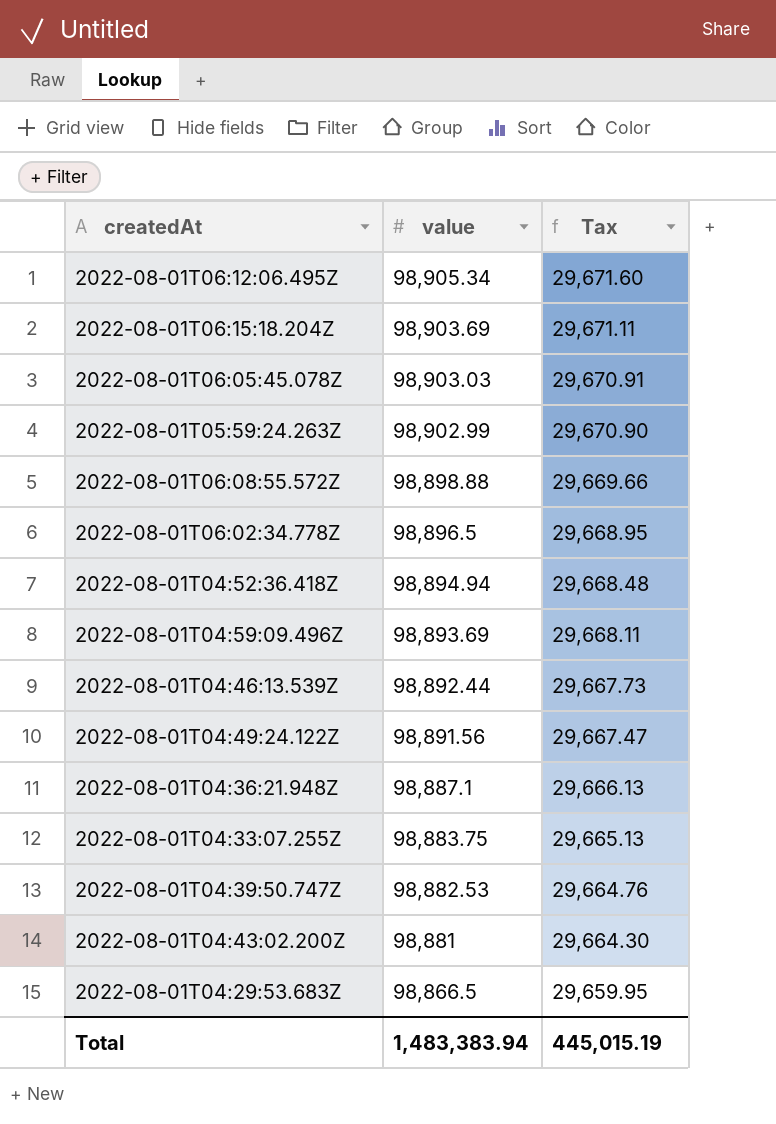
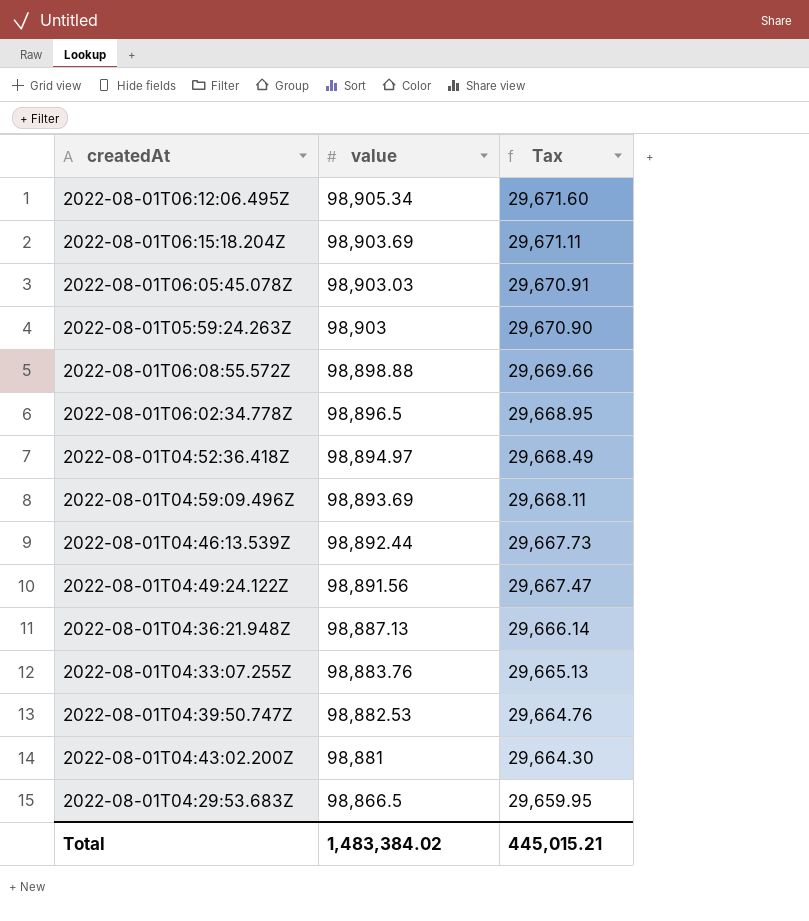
2022-08-01T05:59:24.263Z | value: 98,902.99 -> 98,903
2022-08-01T04:52:36.418Z | value: 98,894.94 -> 98,894.97
2022-08-01T04:52:36.418Z | Tax: 29,668.48 -> 29,668.49
2022-08-01T04:36:21.948Z | value: 98,887.1 -> 98,887.13
2022-08-01T04:36:21.948Z | Tax: 29,666.13 -> 29,666.14
2022-08-01T04:33:07.255Z | value: 98,883.75 -> 98,883.76
Total | value: 1,483,383.94 -> 1,483,384.02
Total | Tax: 445,015.19 -> 445,015.21

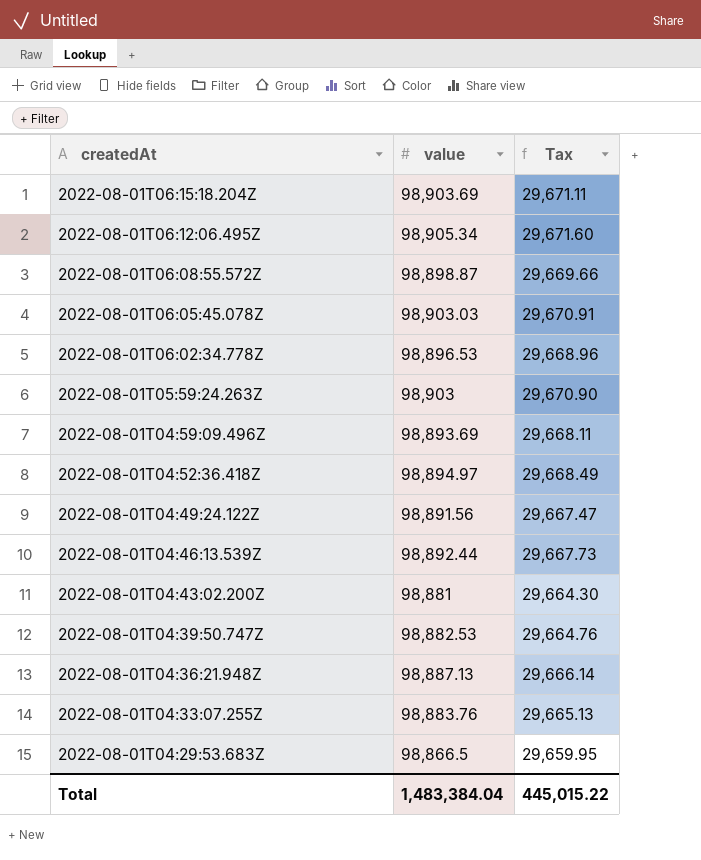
row order: value descending -> createdAt descending
2022-08-01T06:08:55.572Z | value: 98,898.88 -> 98,898.87
2022-08-01T06:02:34.778Z | value: 98,896.5 -> 98,896.53
2022-08-01T06:02:34.778Z | Tax: 29,668.95 -> 29,668.96
Total | value: 1,483,384.02 -> 1,483,384.04
Total | Tax: 445,015.21 -> 445,015.22

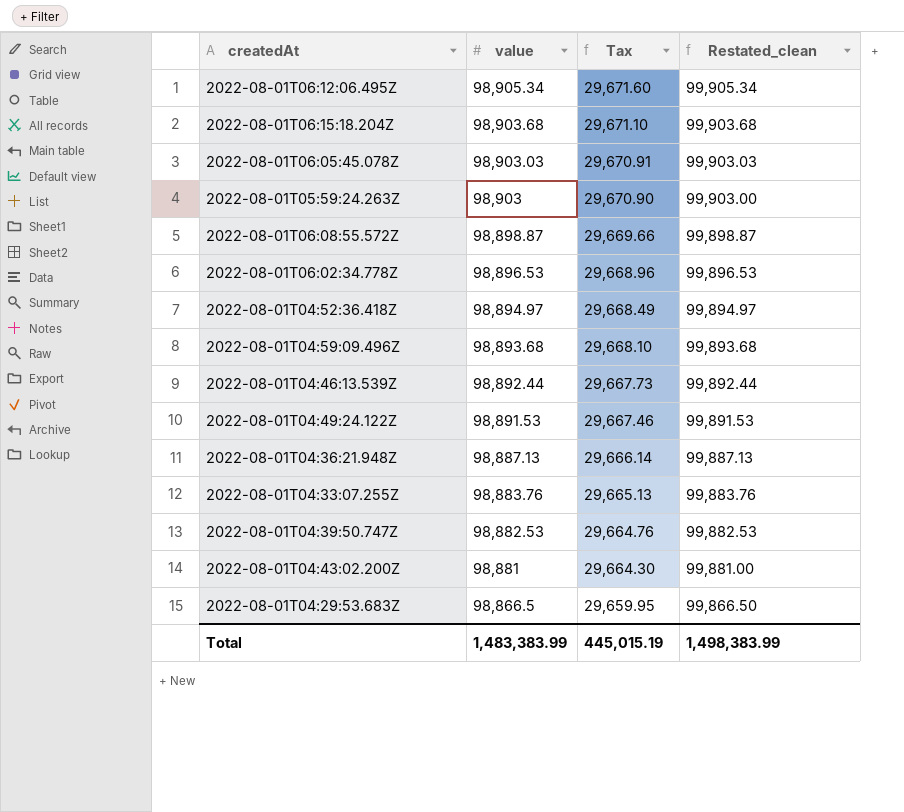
row order: createdAt descending -> value descending
column Restated_clean | formula: none -> [value] + 1000
2022-08-01T06:15:18.204Z | value: 98,903.69 -> 98,903.68
2022-08-01T06:15:18.204Z | Tax: 29,671.11 -> 29,671.10
2022-08-01T04:59:09.496Z | value: 98,893.69 -> 98,893.68
2022-08-01T04:59:09.496Z | Tax: 29,668.11 -> 29,668.10
2022-08-01T04:49:24.122Z | value: 98,891.56 -> 98,891.53
2022-08-01T04:49:24.122Z | Tax: 29,667.47 -> 29,667.46
Total | value: 1,483,384.04 -> 1,483,383.99
Total | Tax: 445,015.22 -> 445,015.19

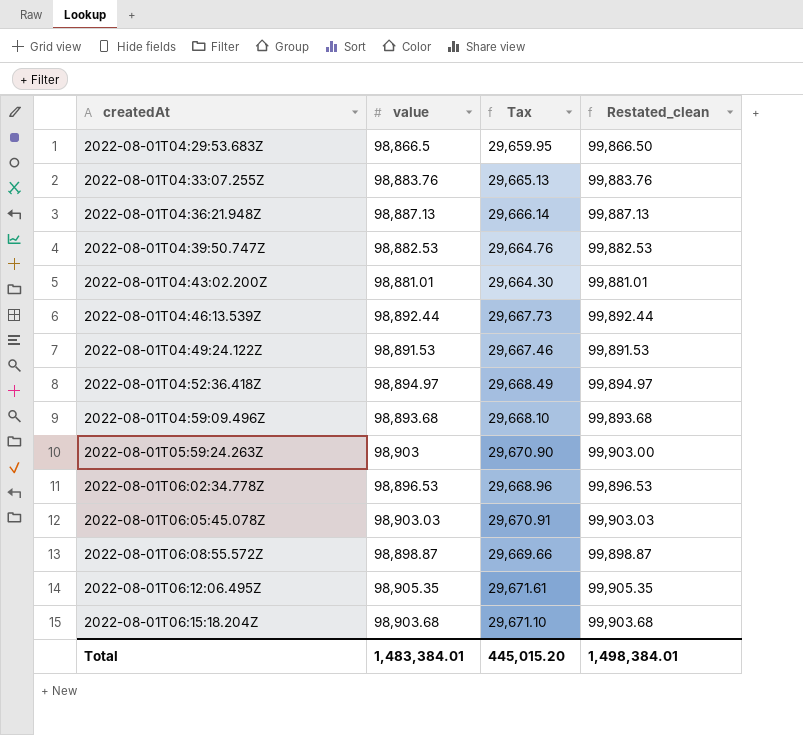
row order: value descending -> createdAt ascending
2022-08-01T04:43:02.200Z | value: 98,881 -> 98,881.01
2022-08-01T04:43:02.200Z | Restated_clean: 99,881.00 -> 99,881.01
2022-08-01T06:12:06.495Z | value: 98,905.34 -> 98,905.35
2022-08-01T06:12:06.495Z | Tax: 29,671.60 -> 29,671.61
2022-08-01T06:12:06.495Z | Restated_clean: 99,905.34 -> 99,905.35
Total | value: 1,483,383.99 -> 1,483,384.01
Total | Tax: 445,015.19 -> 445,015.20
Total | Restated_clean: 1,498,383.99 -> 1,498,384.01

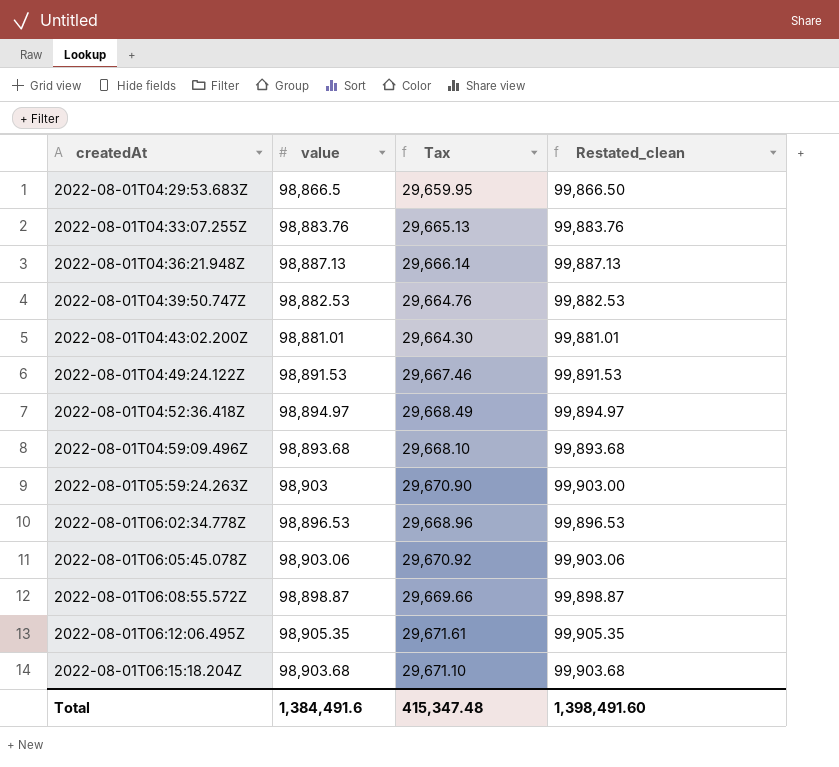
row 2022-08-01T04:46:13.539Z: 98,892.44 | 29,667.73 | 99,892.44 -> none
2022-08-01T06:05:45.078Z | value: 98,903.03 -> 98,903.06
2022-08-01T06:05:45.078Z | Tax: 29,670.91 -> 29,670.92
2022-08-01T06:05:45.078Z | Restated_clean: 99,903.03 -> 99,903.06
Total | value: 1,483,384.01 -> 1,384,491.6
Total | Tax: 445,015.20 -> 415,347.48
Total | Restated_clean: 1,498,384.01 -> 1,398,491.60

